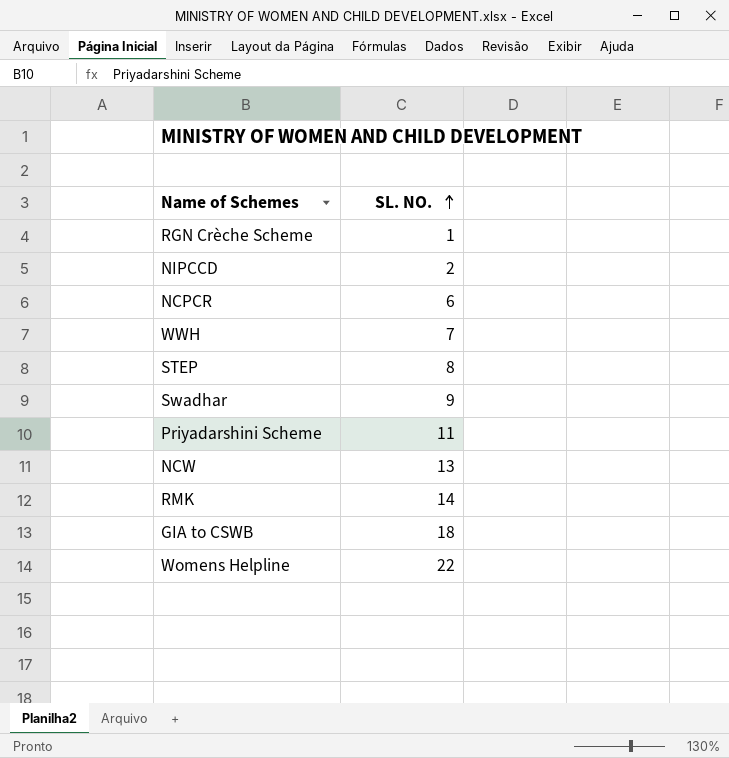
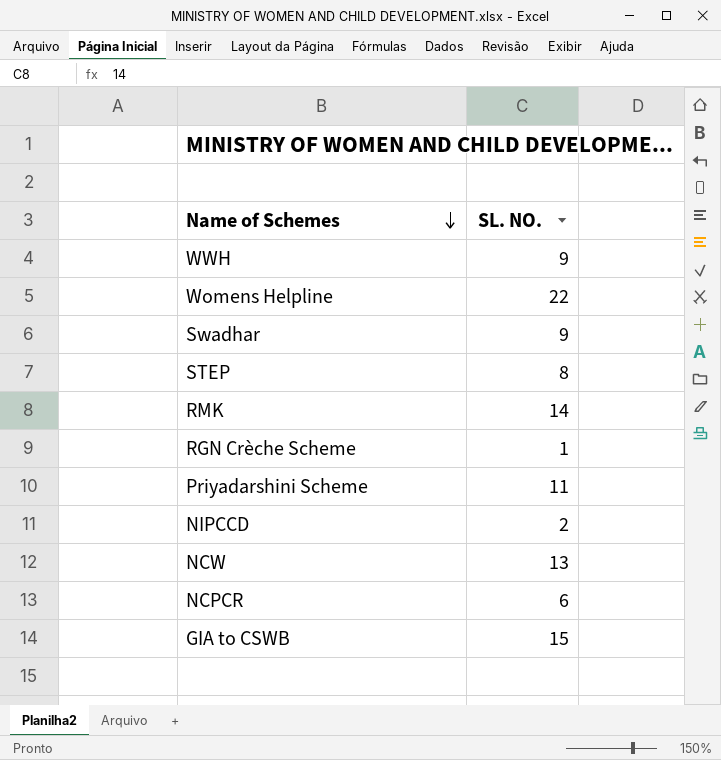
row order: SL. NO. ascending -> Name of Schemes descending
WWH | SL. NO.: 7 -> 9
GIA to CSWB | SL. NO.: 18 -> 15

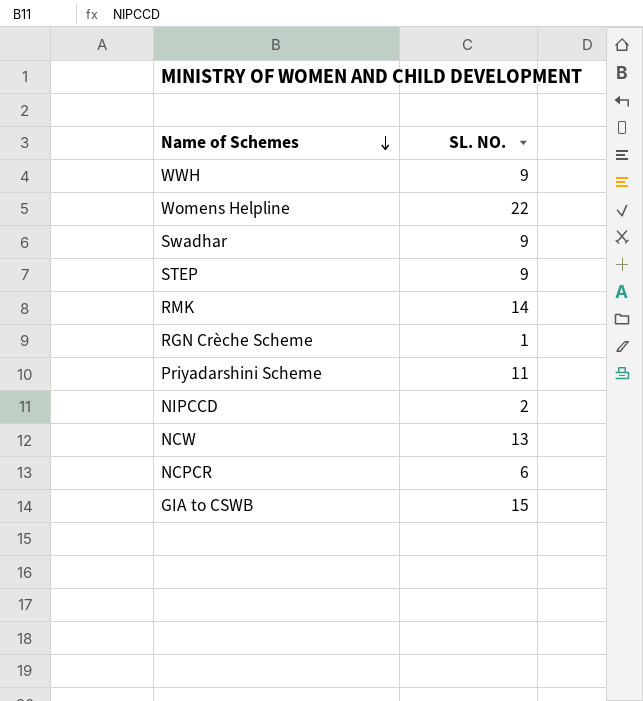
STEP | SL. NO.: 8 -> 9

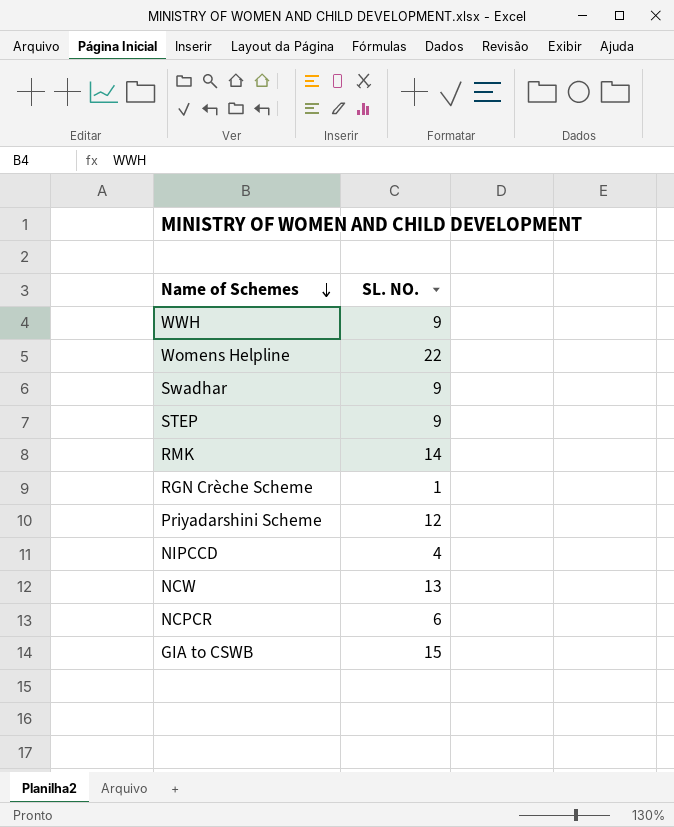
Priyadarshini Scheme | SL. NO.: 11 -> 12
NIPCCD | SL. NO.: 2 -> 4

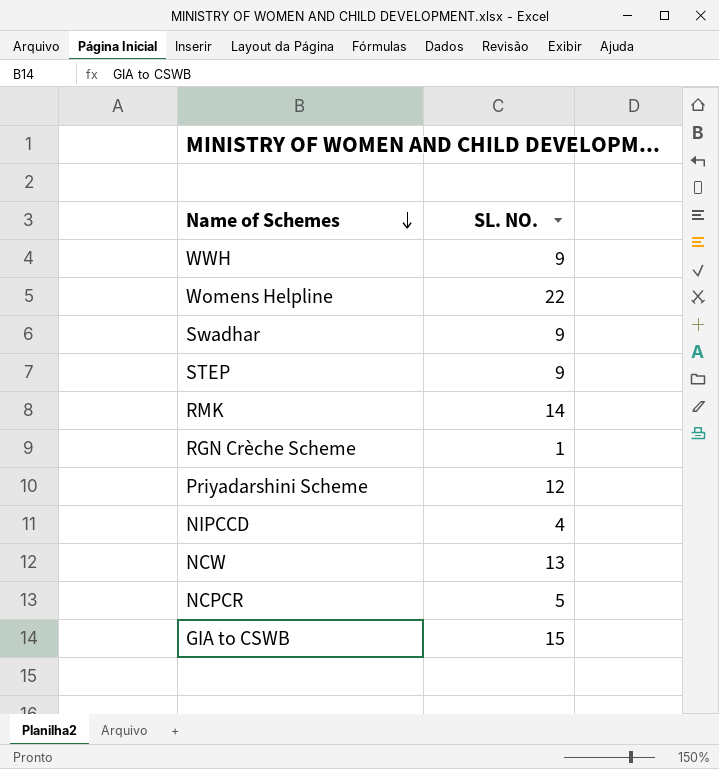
NCPCR | SL. NO.: 6 -> 5

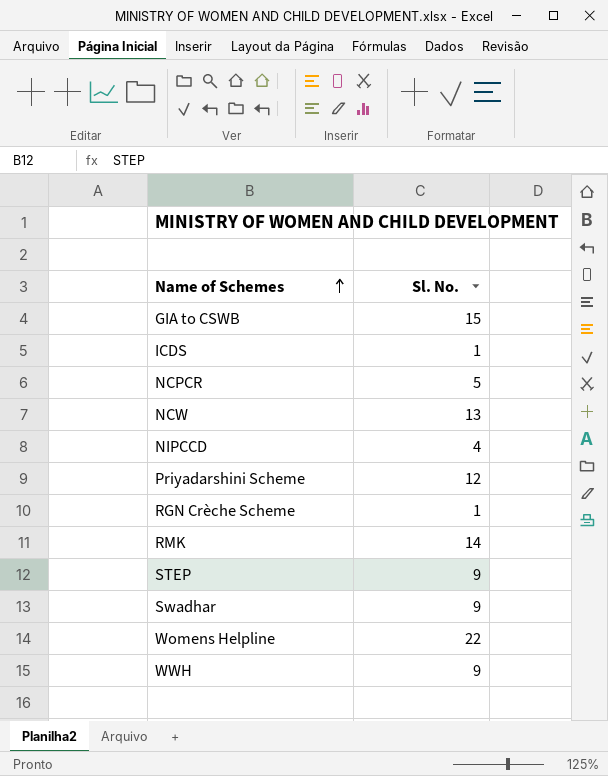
row order: Name of Schemes descending -> Name of Schemes ascending
column name: SL. NO. -> Sl. No.
row ICDS: none -> 1

